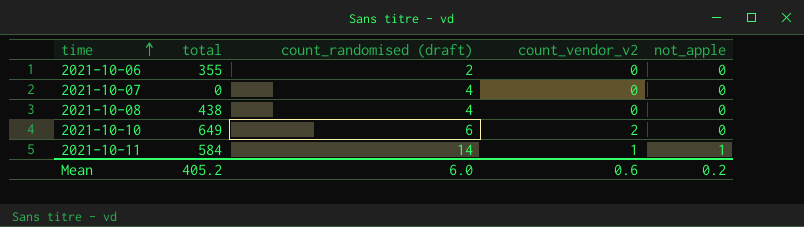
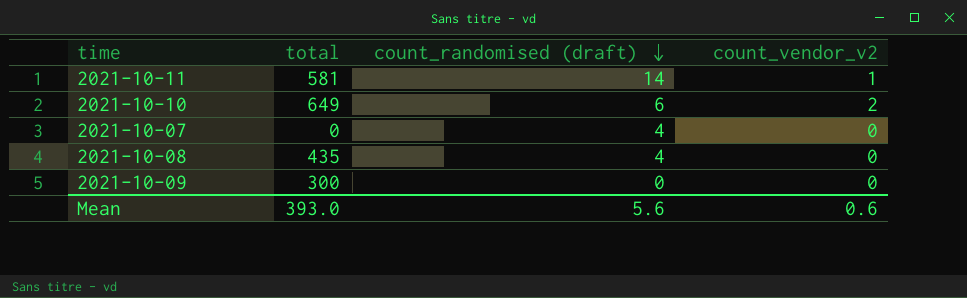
row order: time ascending -> count_randomised (draft) descending
column not_apple | position: 5 -> none
row 2021-10-06: 355 | 2 | 0 | 0 -> none
2021-10-11 | total: 584 -> 581
2021-10-08 | total: 438 -> 435
row 2021-10-09: none -> 300 | 0 | 0
Mean | total: 405.2 -> 393.0
Mean | count_randomised (draft): 6.0 -> 5.6

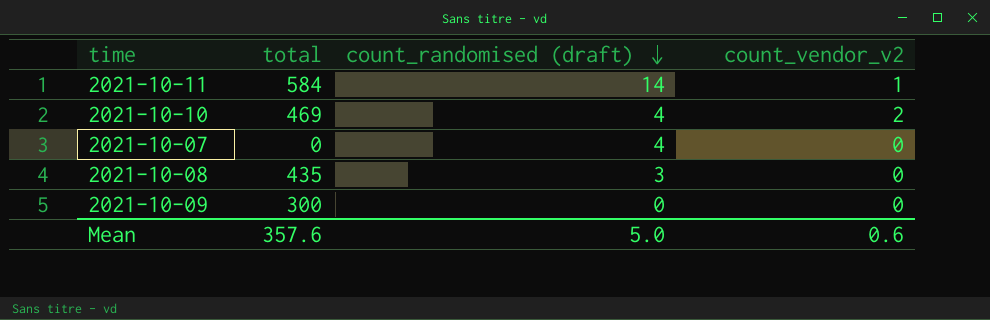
2021-10-11 | total: 581 -> 584
2021-10-10 | total: 649 -> 469
2021-10-10 | count_randomised (draft): 6 -> 4
2021-10-08 | count_randomised (draft): 4 -> 3
Mean | total: 393.0 -> 357.6
Mean | count_randomised (draft): 5.6 -> 5.0

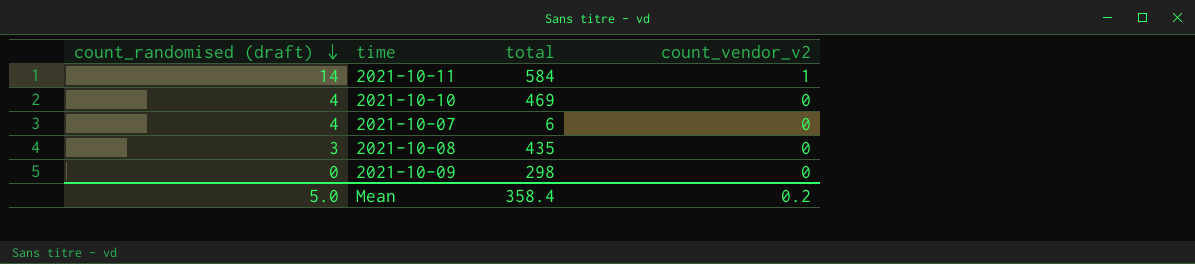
column count_randomised (draft) | position: 3 -> 1
2021-10-10 | count_vendor_v2: 2 -> 0
2021-10-07 | total: 0 -> 6
2021-10-09 | total: 300 -> 298
Mean | total: 357.6 -> 358.4
Mean | count_vendor_v2: 0.6 -> 0.2

